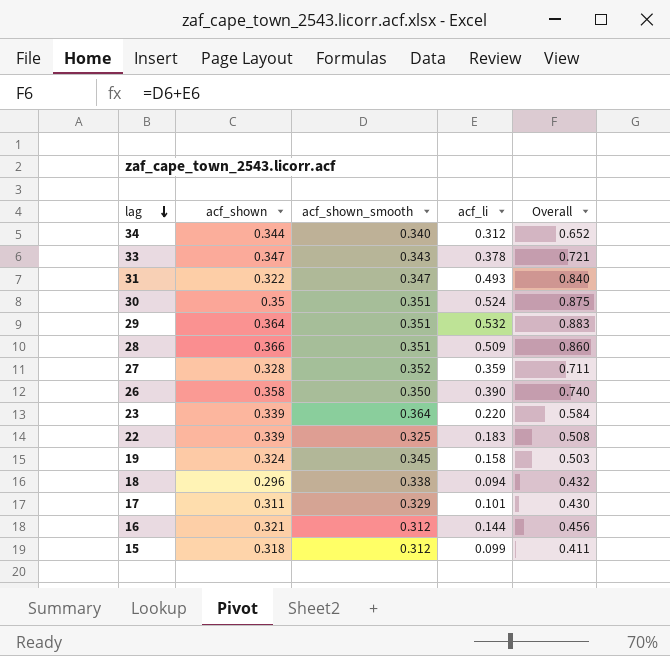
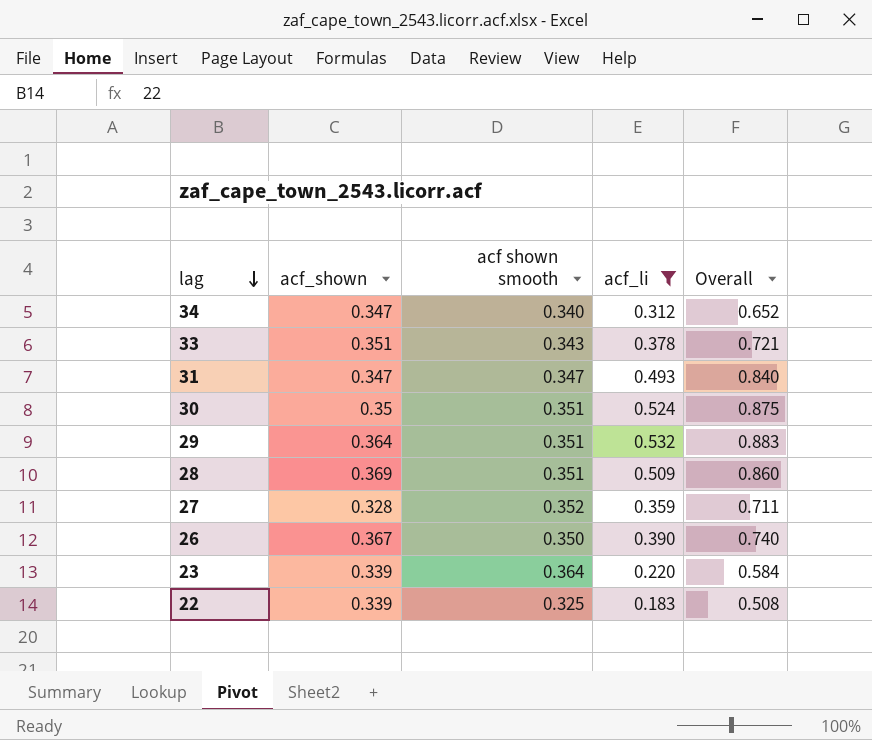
filter: none -> acf_li >= 0.183
column name: acf_shown_smooth -> acf shown smooth
34 | acf_shown: 0.344 -> 0.347
33 | acf_shown: 0.347 -> 0.351
31 | acf_shown: 0.322 -> 0.347
28 | acf_shown: 0.366 -> 0.369
26 | acf_shown: 0.358 -> 0.367

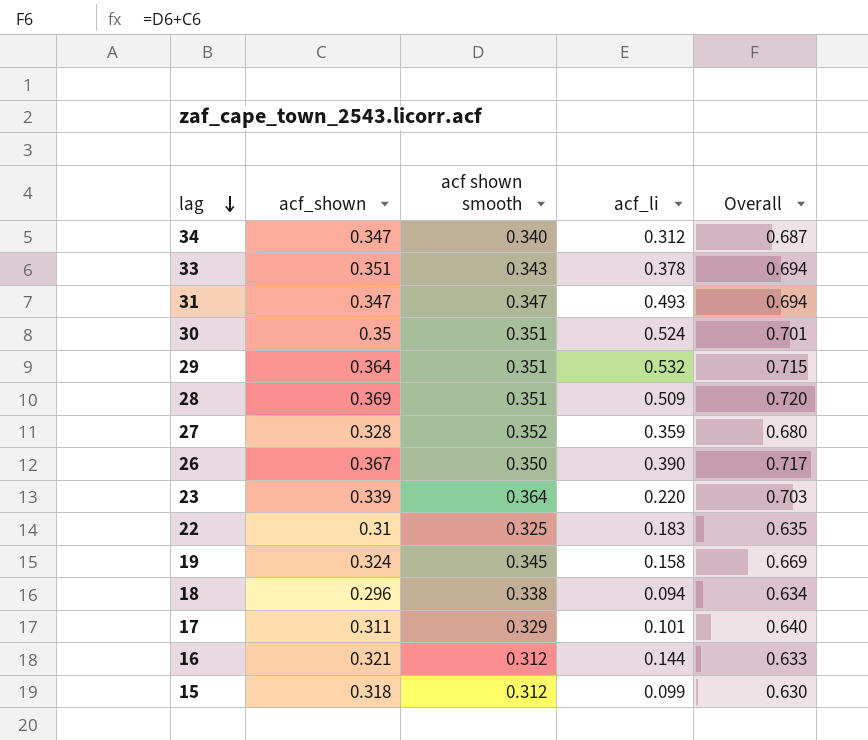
filter: acf_li >= 0.183 -> none
column Overall | formula: [acf shown smooth] + [acf_li] -> [acf_shown] + [acf shown smooth]
22 | acf_shown: 0.339 -> 0.31

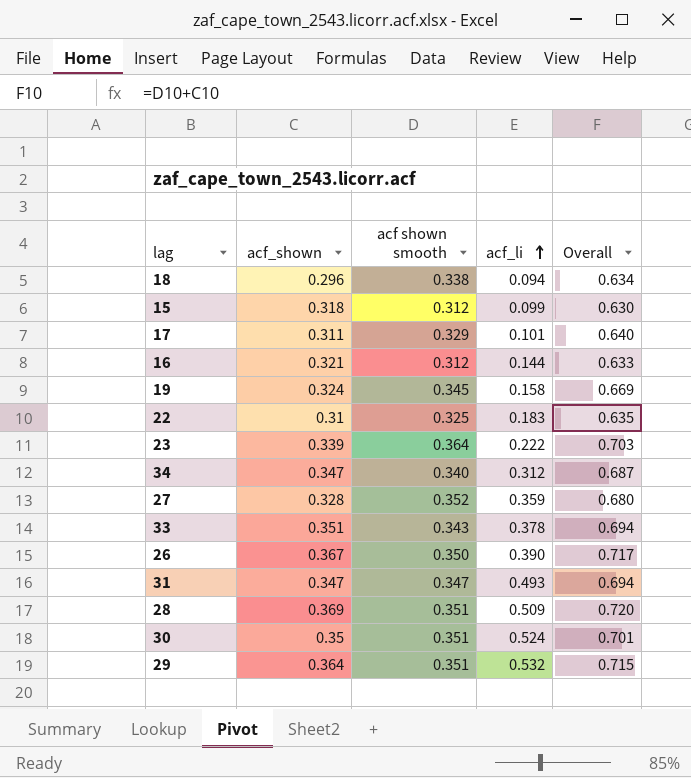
row order: lag descending -> acf_li ascending
23 | acf_li: 0.220 -> 0.222

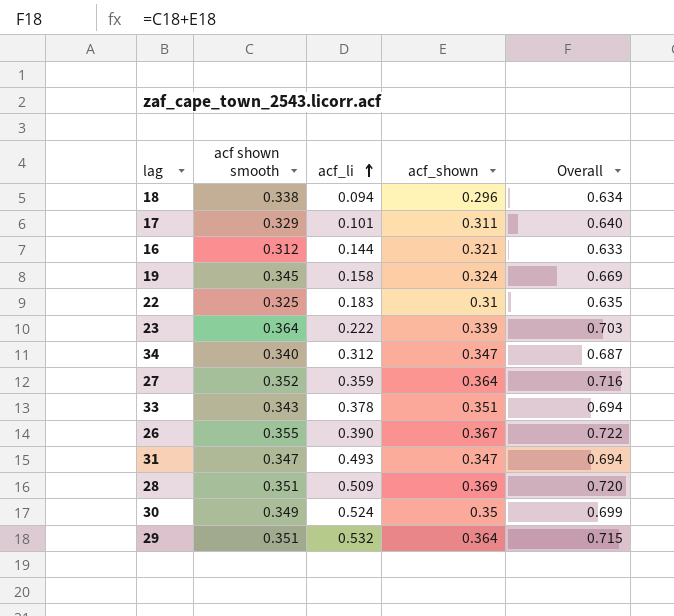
column acf_shown | position: 2 -> 4
row 15: 0.318 | 0.312 | 0.099 | 0.630 -> none
27 | acf_shown: 0.328 -> 0.364
27 | Overall: 0.680 -> 0.716
26 | acf shown smooth: 0.350 -> 0.355
26 | Overall: 0.717 -> 0.722
30 | acf shown smooth: 0.351 -> 0.349
30 | Overall: 0.701 -> 0.699

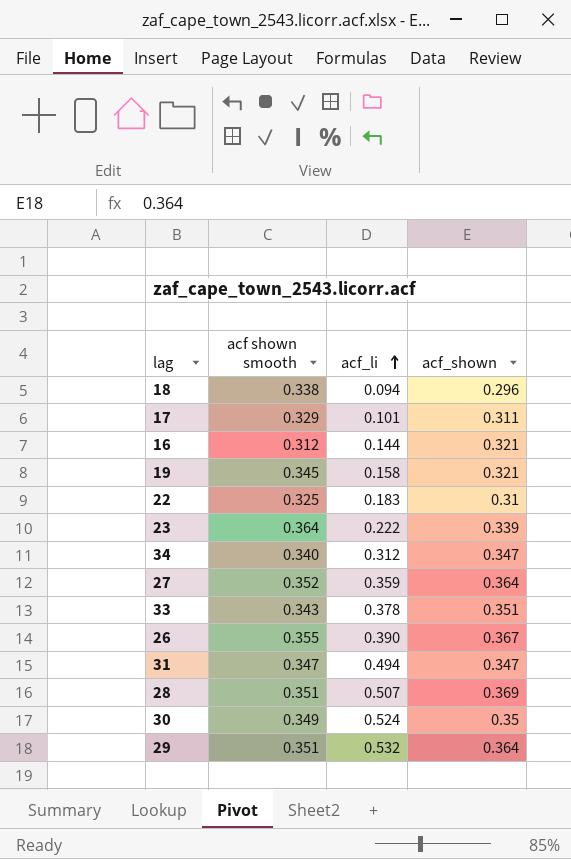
column Overall | formula: [acf shown smooth] + [acf_shown] -> none
19 | acf_shown: 0.324 -> 0.321
31 | acf_li: 0.493 -> 0.494
28 | acf_li: 0.509 -> 0.507

